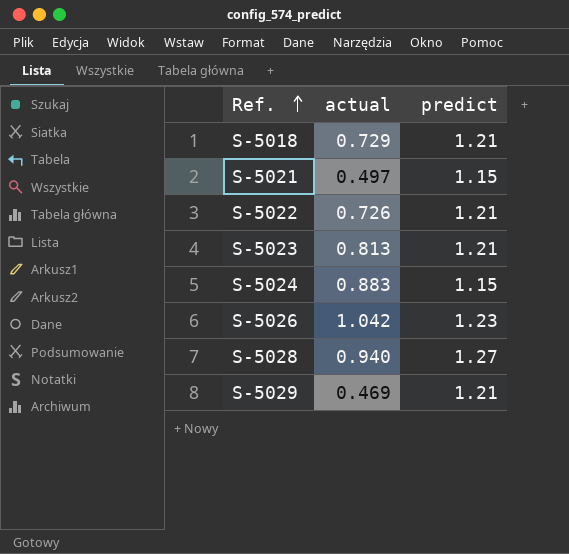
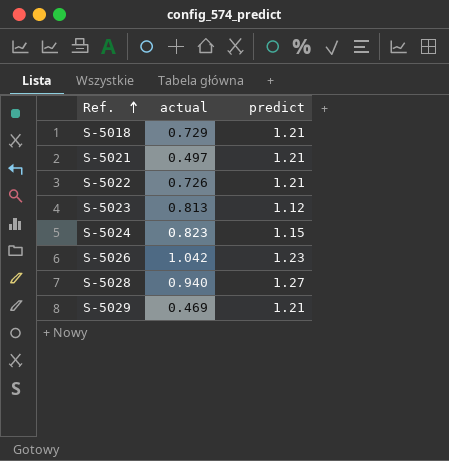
S-5021 | predict: 1.15 -> 1.21
S-5023 | predict: 1.21 -> 1.12
S-5024 | actual: 0.883 -> 0.823

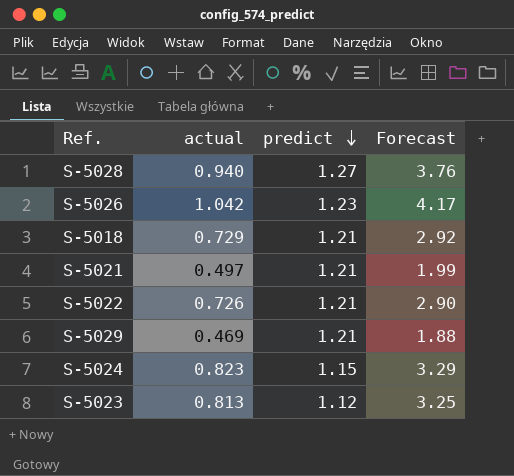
row order: Ref. ascending -> predict descending
column Forecast | formula: none -> [actual] * 4

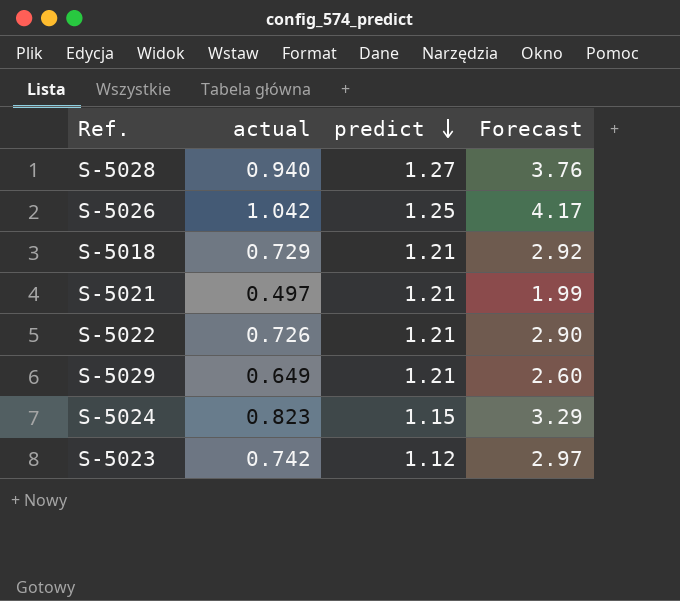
S-5026 | predict: 1.23 -> 1.25
S-5029 | actual: 0.469 -> 0.649
S-5029 | Forecast: 1.88 -> 2.60
S-5023 | actual: 0.813 -> 0.742
S-5023 | Forecast: 3.25 -> 2.97

